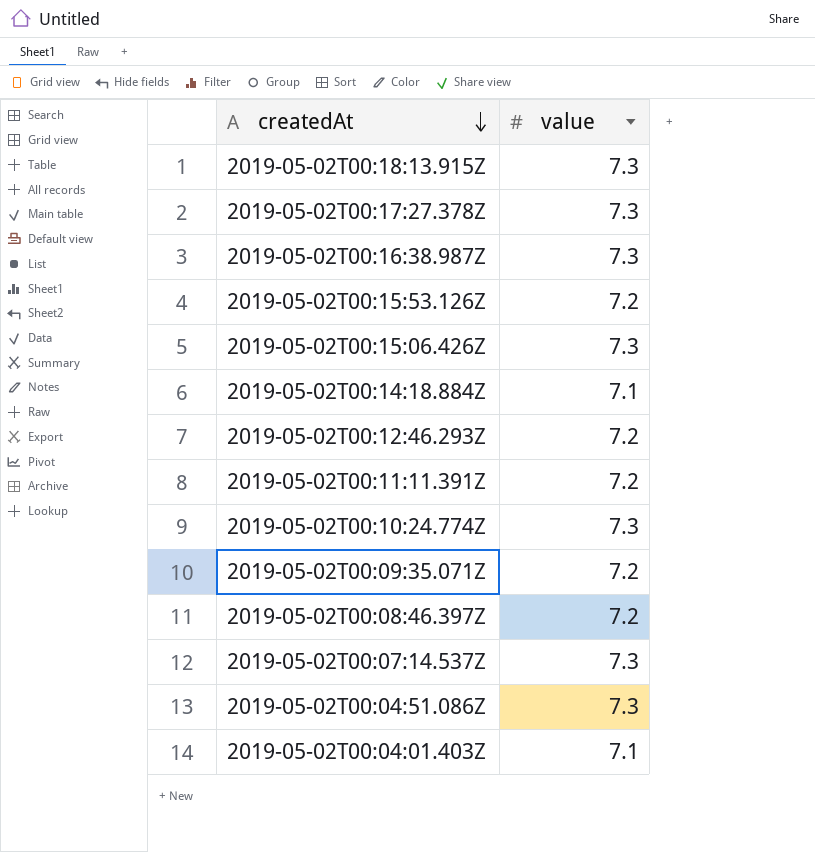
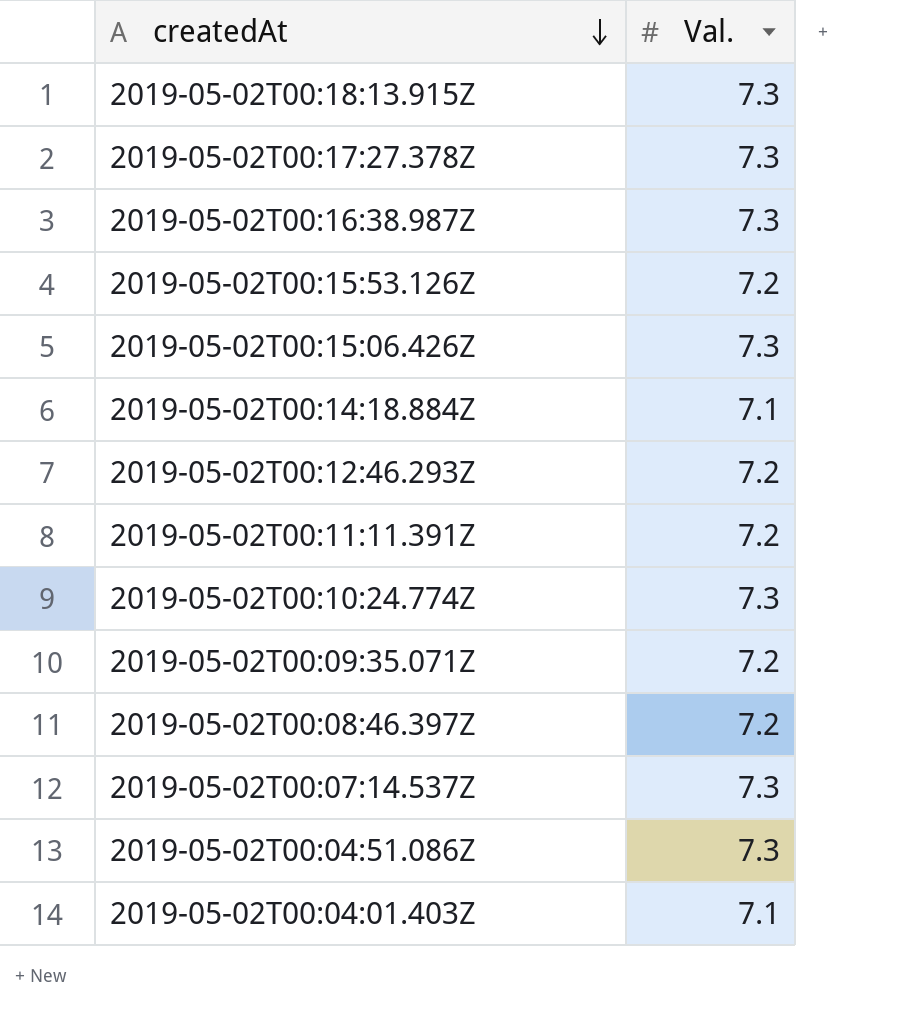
column name: value -> Val.

